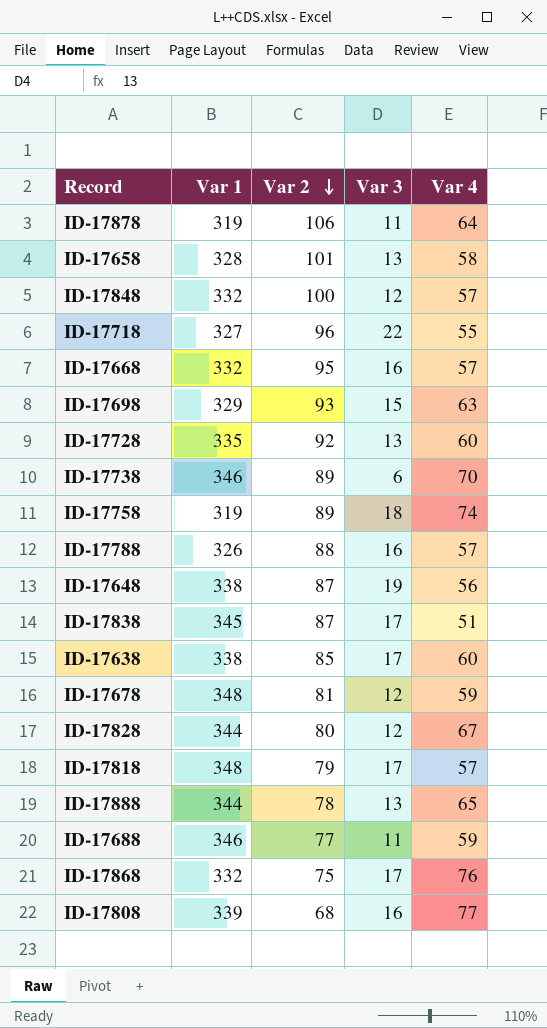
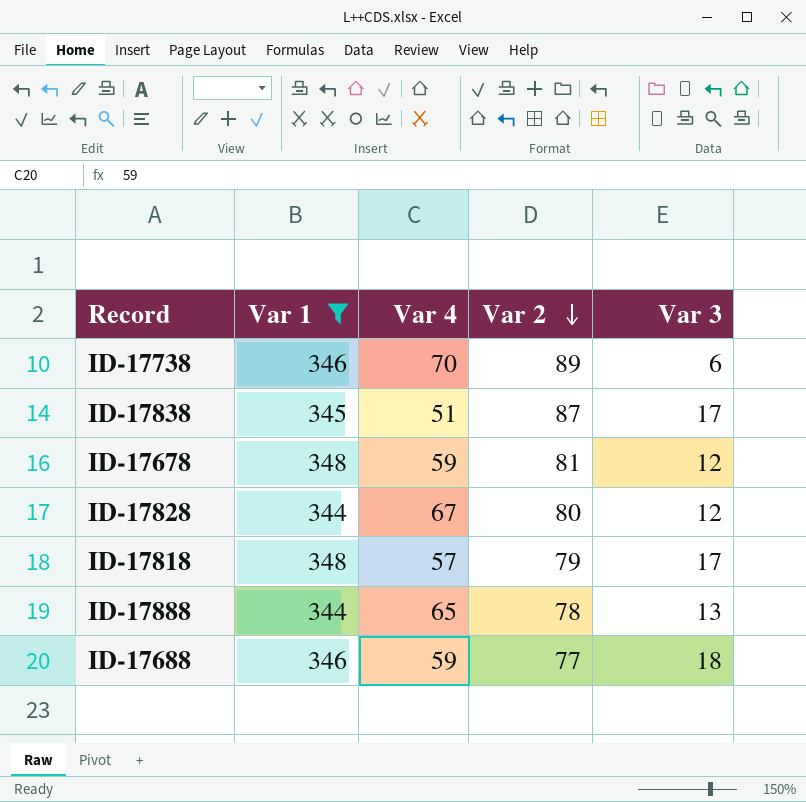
filter: none -> Var 1 >= 344
column Var 4 | position: 5 -> 3
ID-17688 | Var 3: 11 -> 18

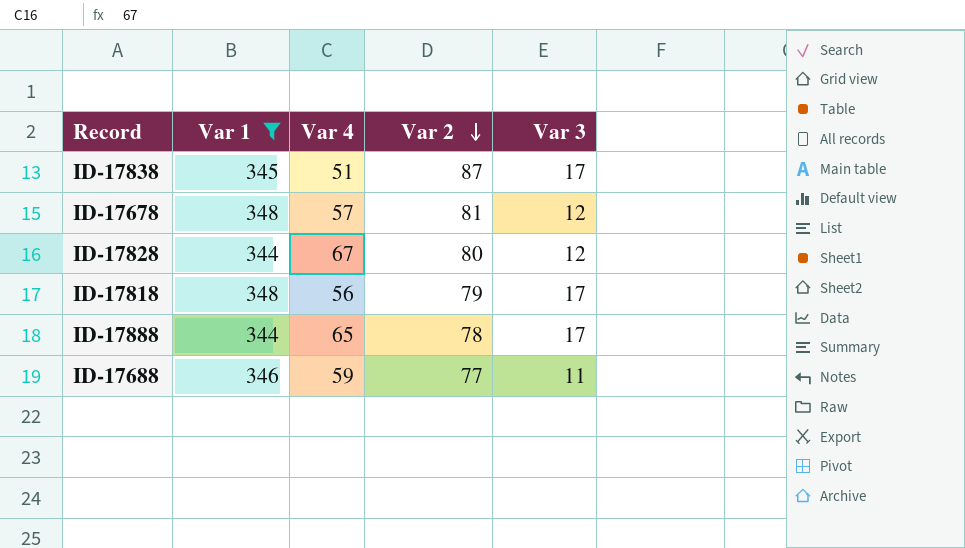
row ID-17738: 346 | 70 | 89 | 6 -> none
ID-17678 | Var 4: 59 -> 57
ID-17818 | Var 4: 57 -> 56
ID-17888 | Var 3: 13 -> 17
ID-17688 | Var 3: 18 -> 11

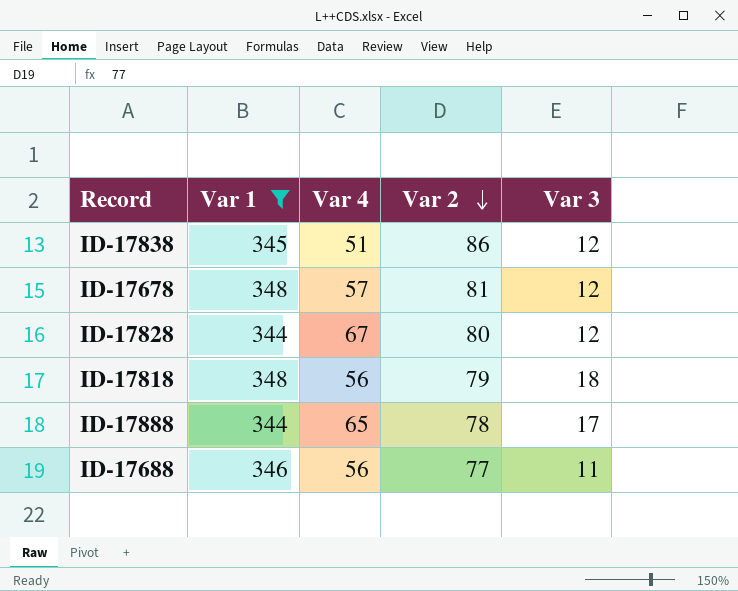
ID-17838 | Var 2: 87 -> 86
ID-17838 | Var 3: 17 -> 12
ID-17818 | Var 3: 17 -> 18
ID-17688 | Var 4: 59 -> 56

